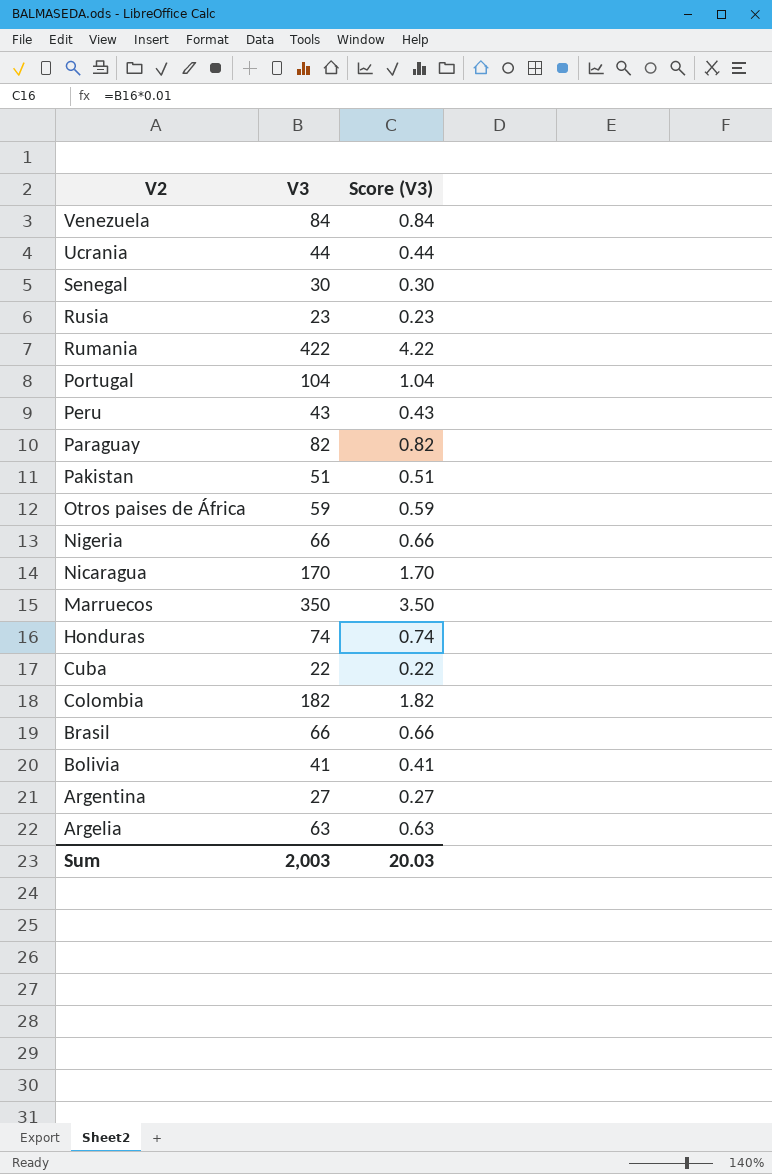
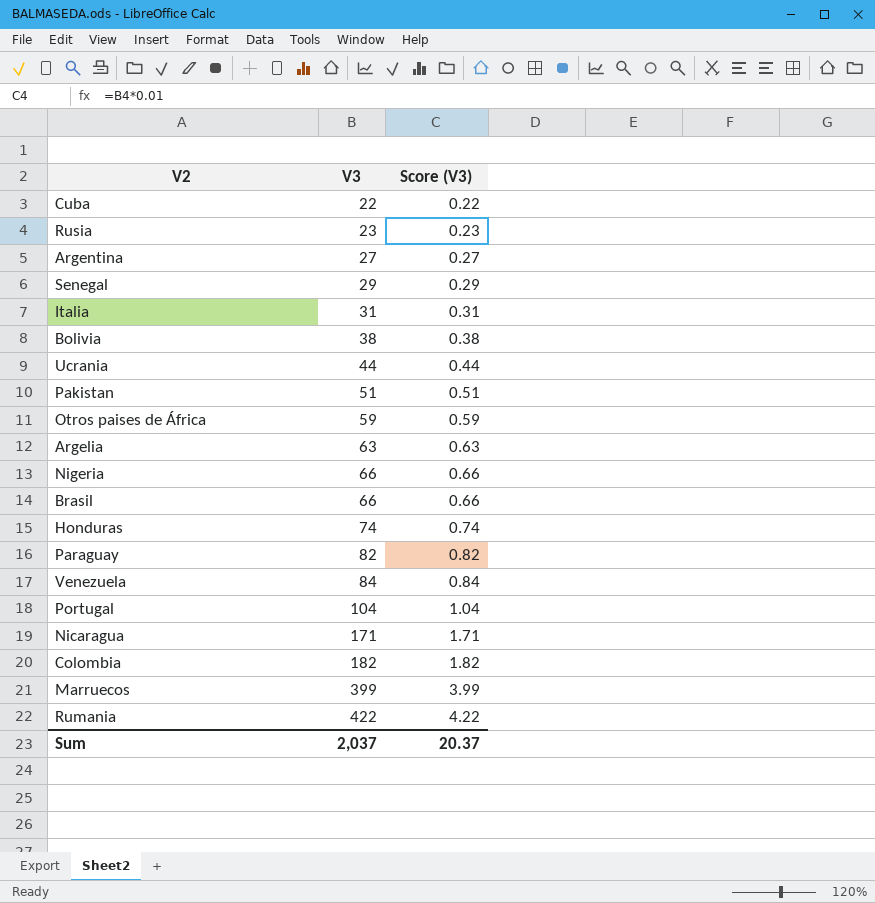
row order: V2 descending -> V3 ascending
row Peru: 43 | 0.43 -> none
Senegal | V3: 30 -> 29
Senegal | Score (V3): 0.30 -> 0.29
row Italia: none -> 31 | 0.31
Bolivia | V3: 41 -> 38
Bolivia | Score (V3): 0.41 -> 0.38
Nicaragua | V3: 170 -> 171
Nicaragua | Score (V3): 1.70 -> 1.71
Marruecos | V3: 350 -> 399
Marruecos | Score (V3): 3.50 -> 3.99
Sum | V3: 2,003 -> 2,037
Sum | Score (V3): 20.03 -> 20.37

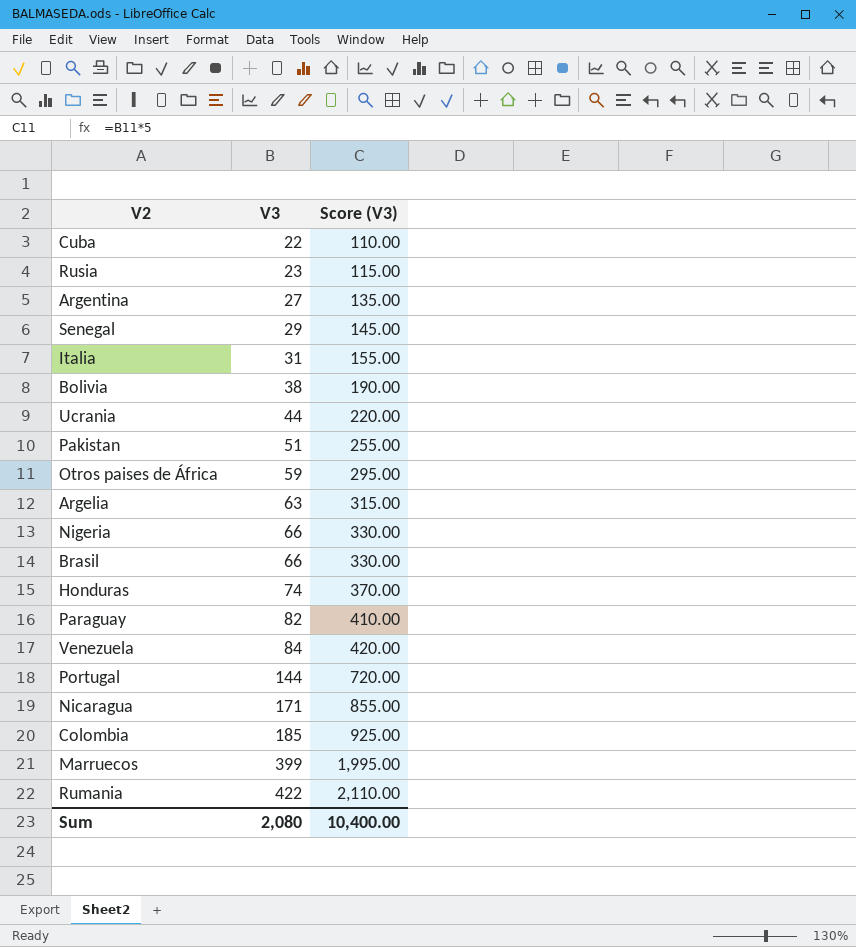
column Score (V3) | formula: [V3] * 0.01 -> [V3] * 5
Portugal | V3: 104 -> 144
Colombia | V3: 182 -> 185
Sum | V3: 2,037 -> 2,080
Sum | Score (V3): 20.37 -> 10,400.00

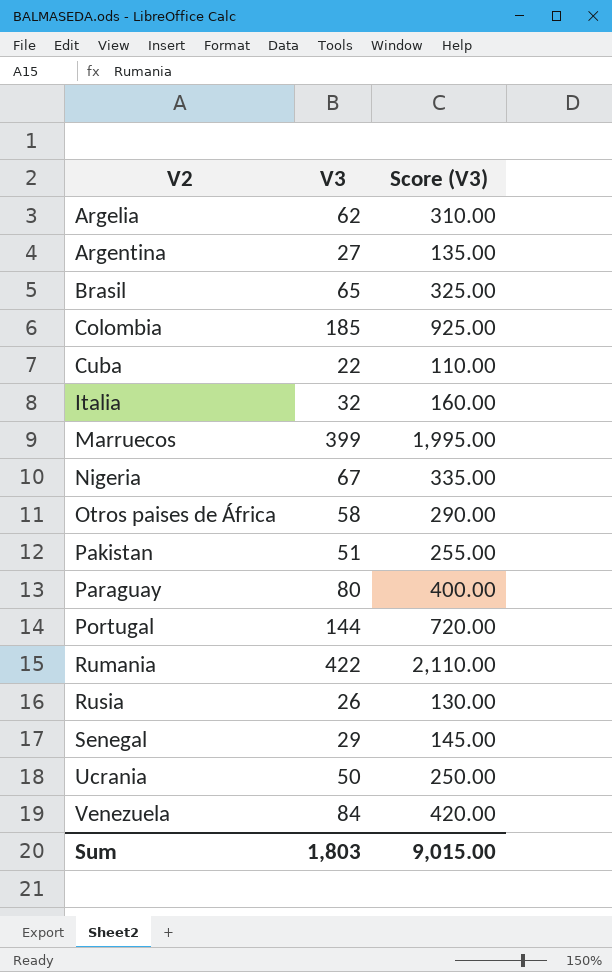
row order: V3 ascending -> V2 ascending
row Bolivia: 38 | 190.00 -> none
row Honduras: 74 | 370.00 -> none
row Nicaragua: 171 | 855.00 -> none
Argelia | V3: 63 -> 62
Argelia | Score (V3): 315.00 -> 310.00
Brasil | V3: 66 -> 65
Brasil | Score (V3): 330.00 -> 325.00
Italia | V3: 31 -> 32
Italia | Score (V3): 155.00 -> 160.00
Nigeria | V3: 66 -> 67
Nigeria | Score (V3): 330.00 -> 335.00
Otros paises de África | V3: 59 -> 58
Otros paises de África | Score (V3): 295.00 -> 290.00
Paraguay | V3: 82 -> 80
Paraguay | Score (V3): 410.00 -> 400.00
Rusia | V3: 23 -> 26
Rusia | Score (V3): 115.00 -> 130.00
Ucrania | V3: 44 -> 50
Ucrania | Score (V3): 220.00 -> 250.00
Sum | V3: 2,080 -> 1,803
Sum | Score (V3): 10,400.00 -> 9,015.00

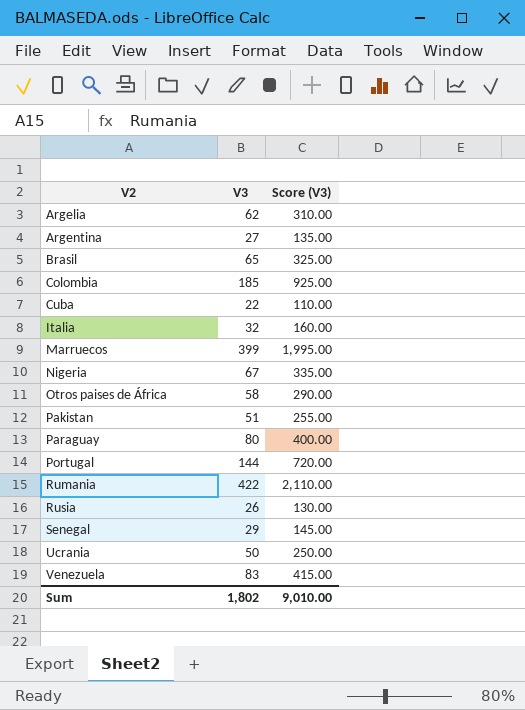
Venezuela | V3: 84 -> 83
Venezuela | Score (V3): 420.00 -> 415.00
Sum | V3: 1,803 -> 1,802
Sum | Score (V3): 9,015.00 -> 9,010.00

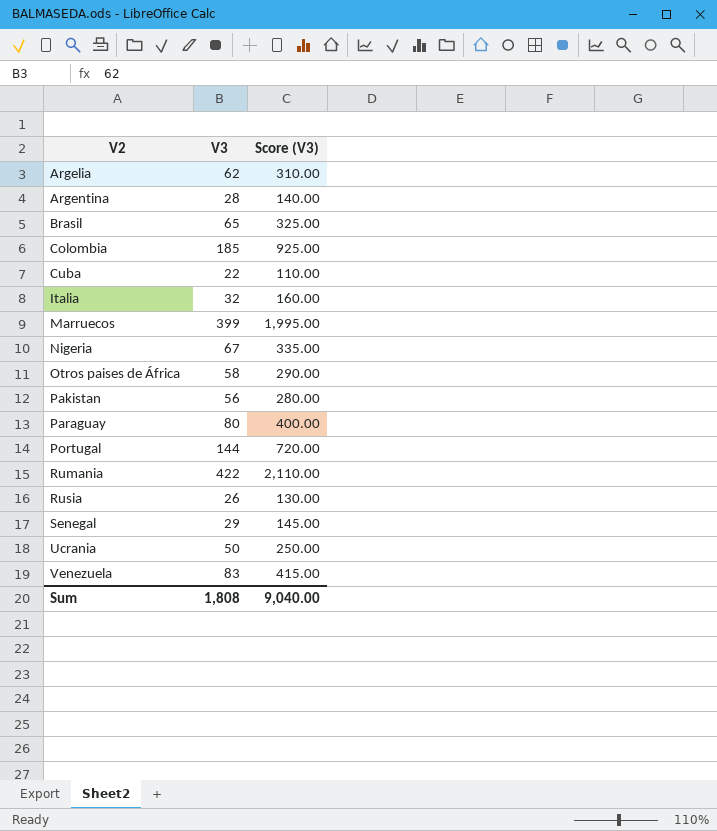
Argentina | V3: 27 -> 28
Argentina | Score (V3): 135.00 -> 140.00
Pakistan | V3: 51 -> 56
Pakistan | Score (V3): 255.00 -> 280.00
Sum | V3: 1,802 -> 1,808
Sum | Score (V3): 9,010.00 -> 9,040.00

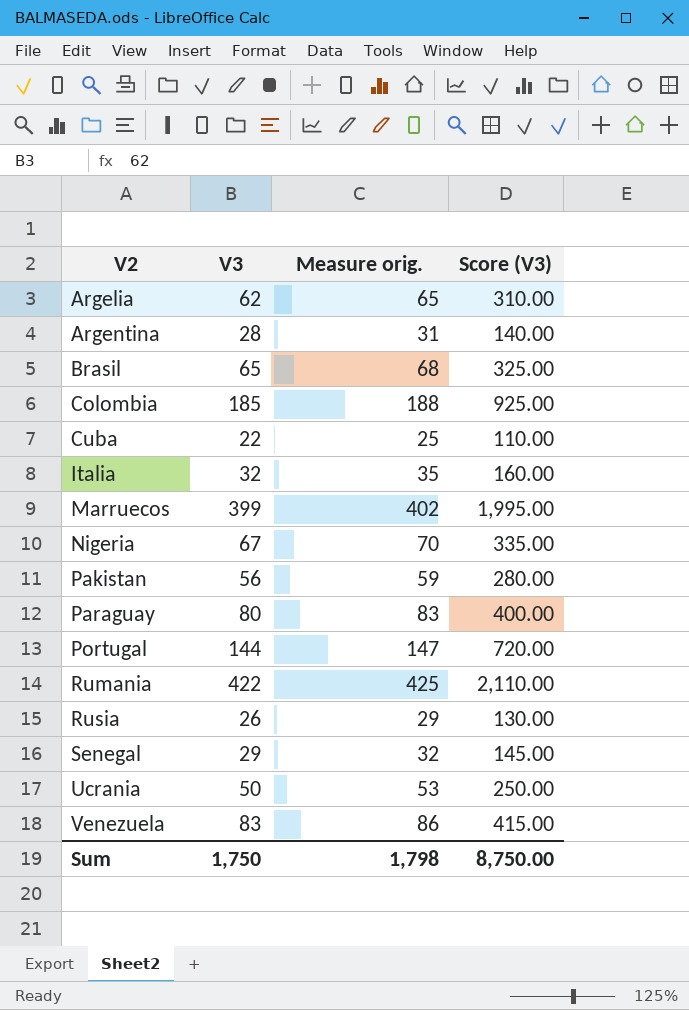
column Measure orig. | formula: none -> [V3] + 3
row Otros paises de África: 58 | 290.00 -> none
Sum | V3: 1,808 -> 1,750
Sum | Score (V3): 9,040.00 -> 8,750.00

